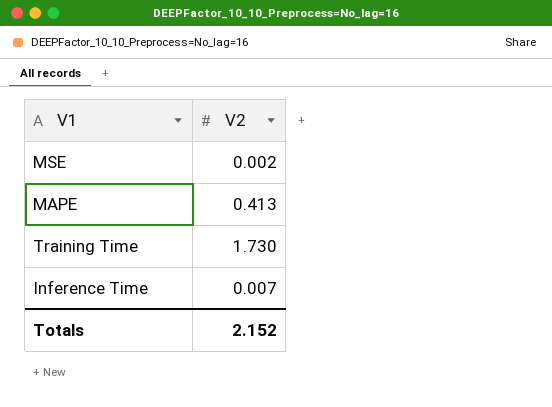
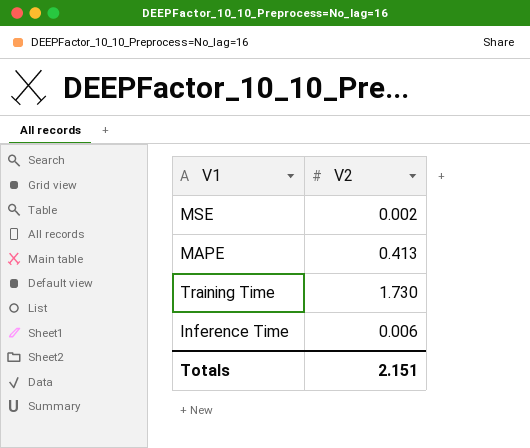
Inference Time | V2: 0.007 -> 0.006
Totals | V2: 2.152 -> 2.151

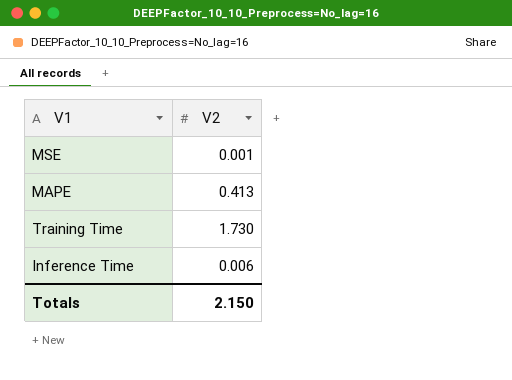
MSE | V2: 0.002 -> 0.001
Totals | V2: 2.151 -> 2.150

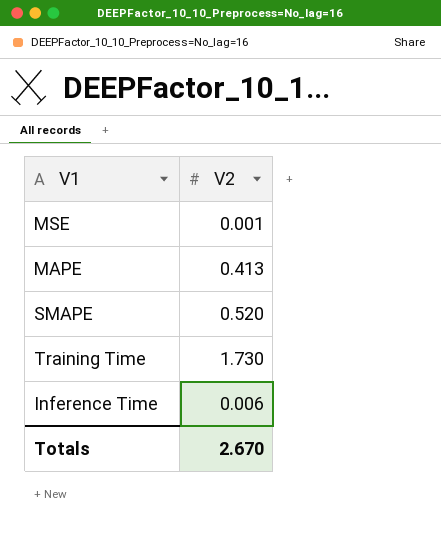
row SMAPE: none -> 0.520
Totals | V2: 2.150 -> 2.670

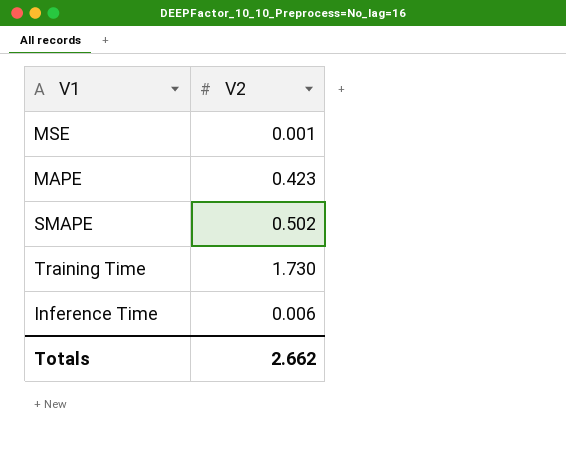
MAPE | V2: 0.413 -> 0.423
SMAPE | V2: 0.520 -> 0.502
Totals | V2: 2.670 -> 2.662

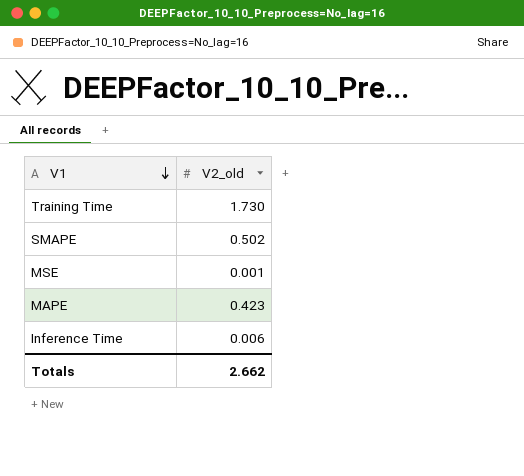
row order: none -> V1 descending
column name: V2 -> V2_old

